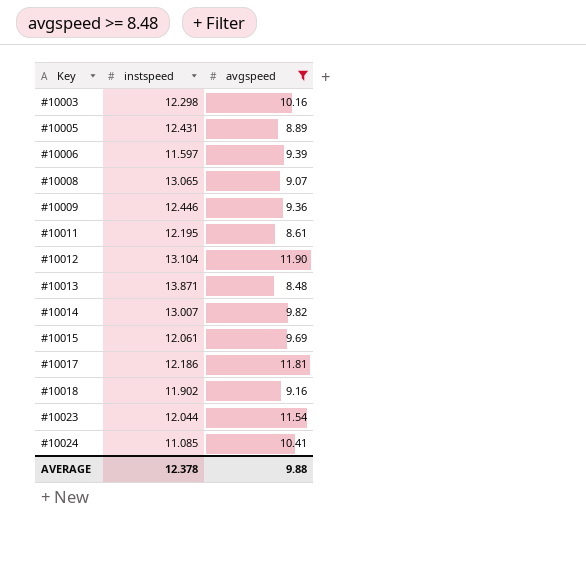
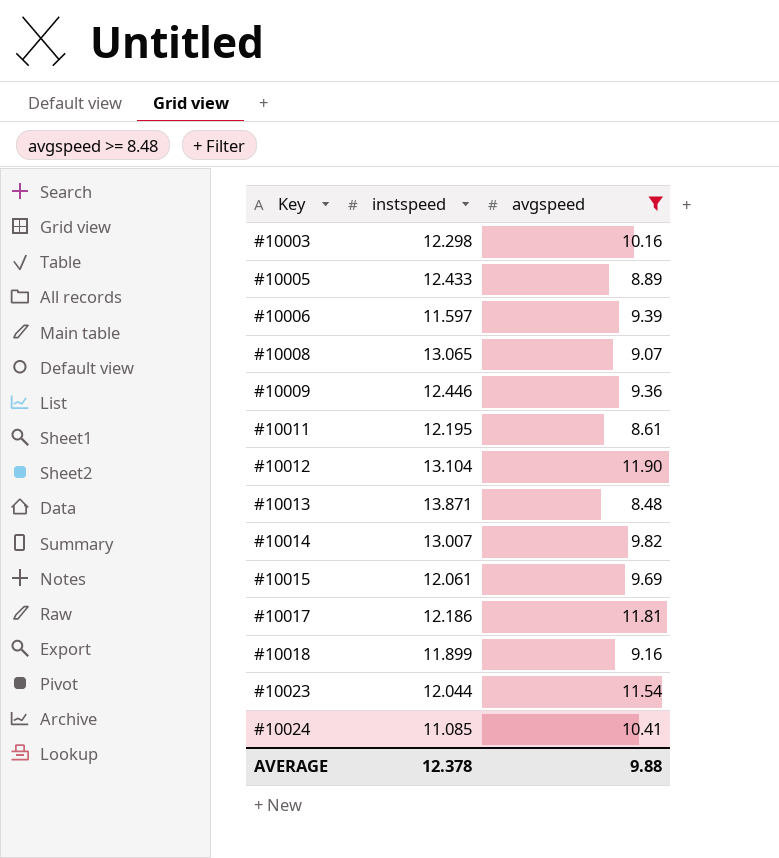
#10005 | instspeed: 12.431 -> 12.433
#10018 | instspeed: 11.902 -> 11.899

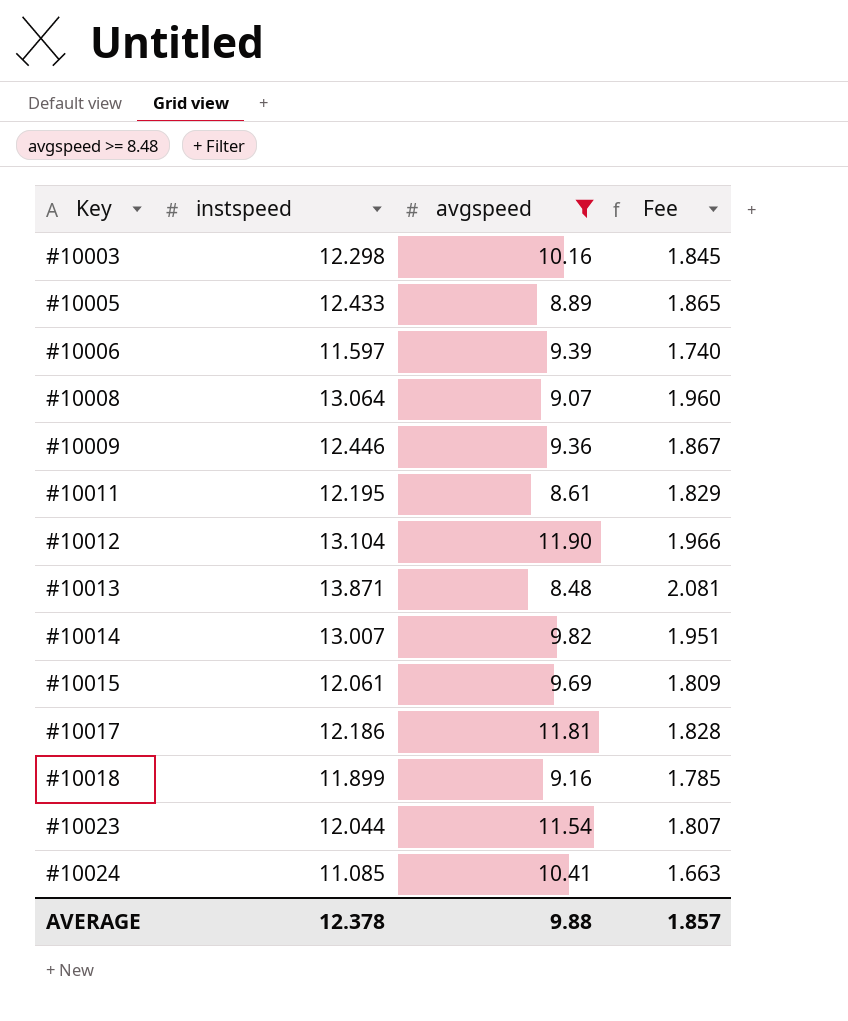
column Fee | formula: none -> [instspeed] * 0.15
#10008 | instspeed: 13.065 -> 13.064

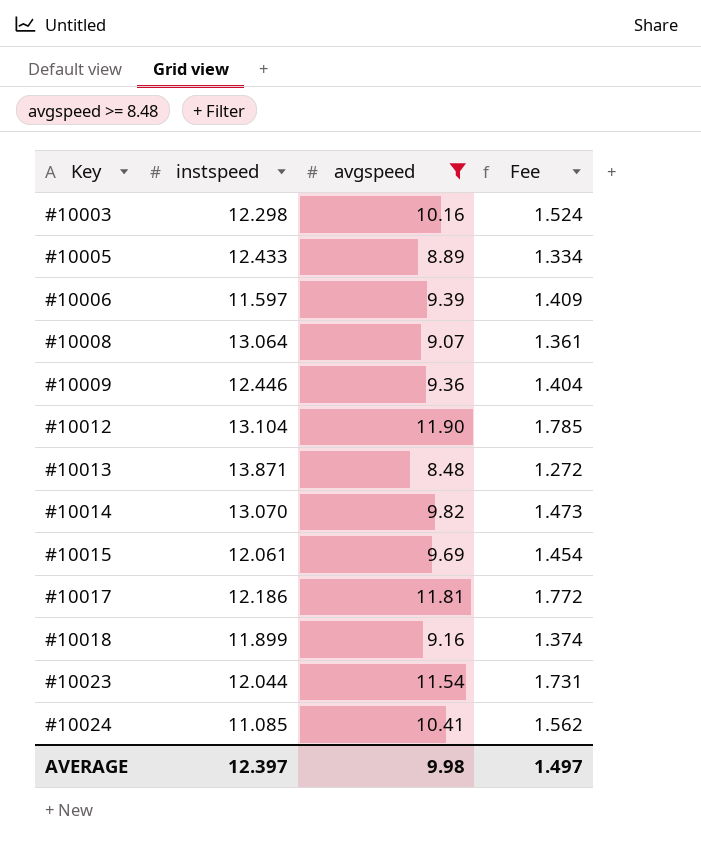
column Fee | formula: [instspeed] * 0.15 -> [avgspeed] * 0.15
row #10011: 12.195 | 8.61 | 1.829 -> none
#10014 | instspeed: 13.007 -> 13.070
AVERAGE | instspeed: 12.378 -> 12.397
AVERAGE | avgspeed: 9.88 -> 9.98
AVERAGE | Fee: 1.857 -> 1.497

